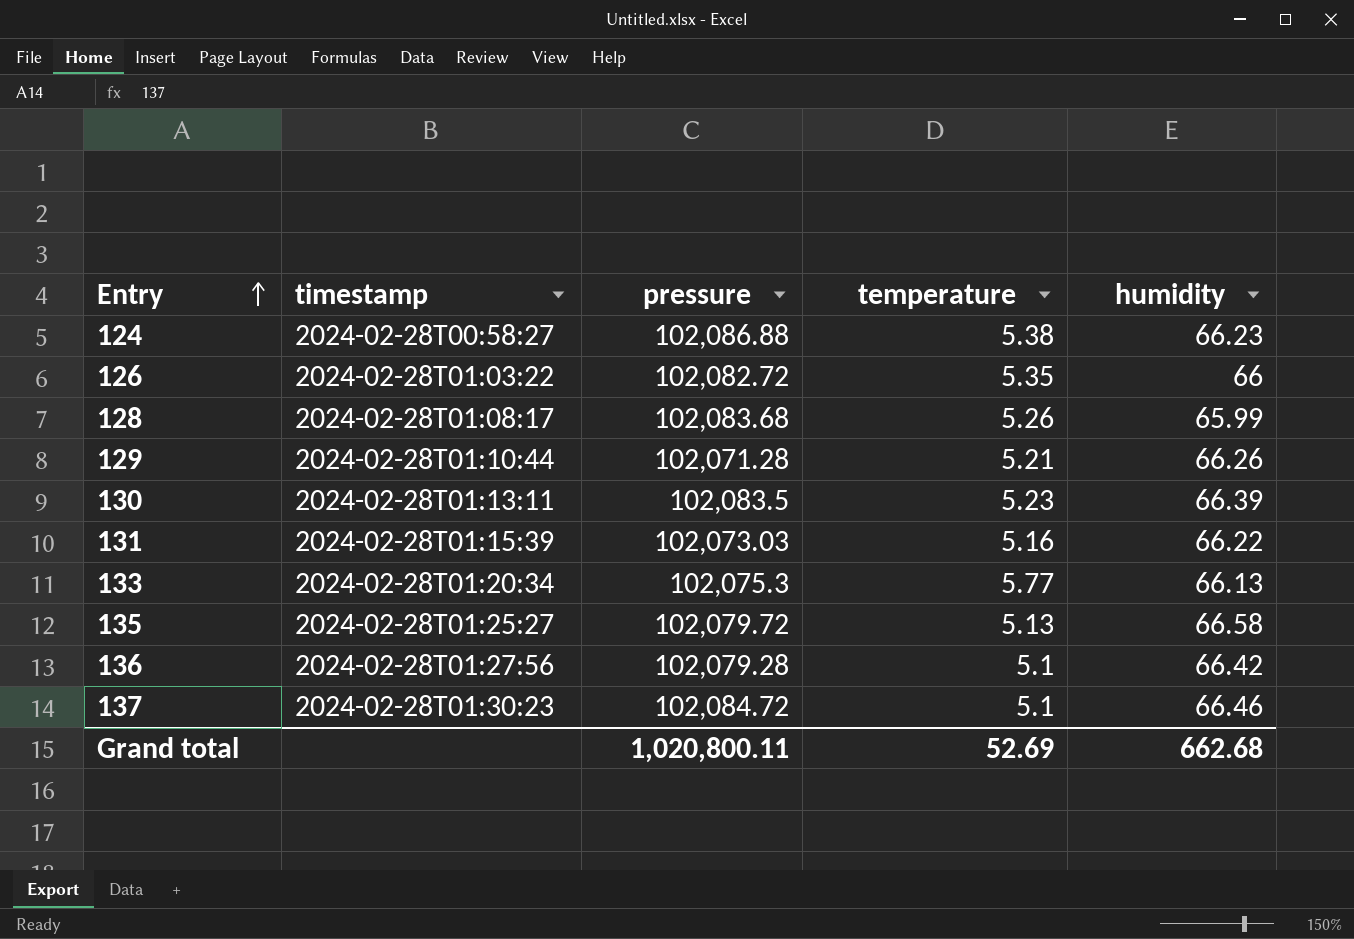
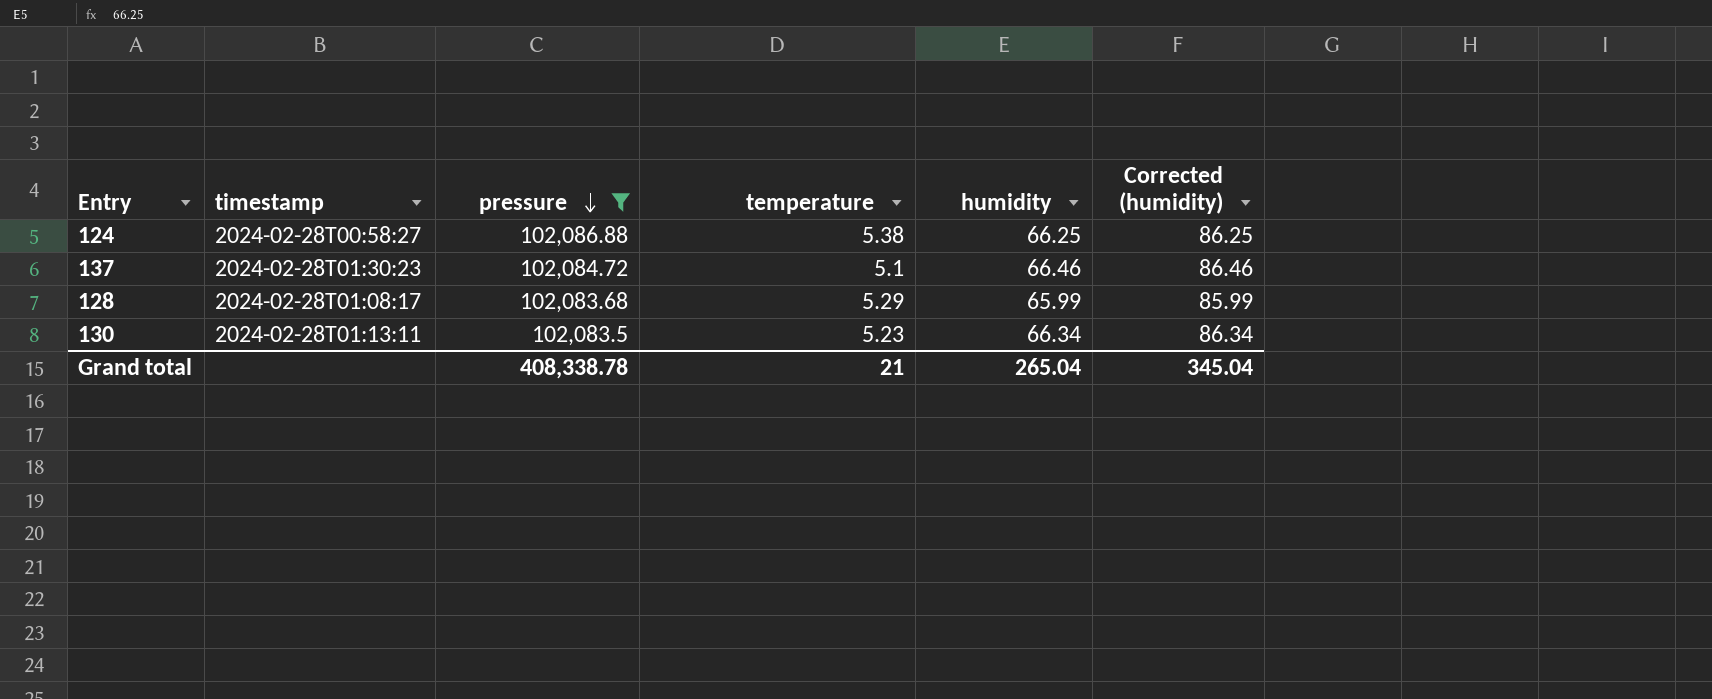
filter: none -> pressure >= 102,083.5
row order: Entry ascending -> pressure descending
column Corrected (humidity) | formula: none -> [humidity] + 20
124 | humidity: 66.23 -> 66.25
128 | temperature: 5.26 -> 5.29
130 | humidity: 66.39 -> 66.34
Grand total | pressure: 1,020,800.11 -> 408,338.78
Grand total | temperature: 52.69 -> 21
Grand total | humidity: 662.68 -> 265.04

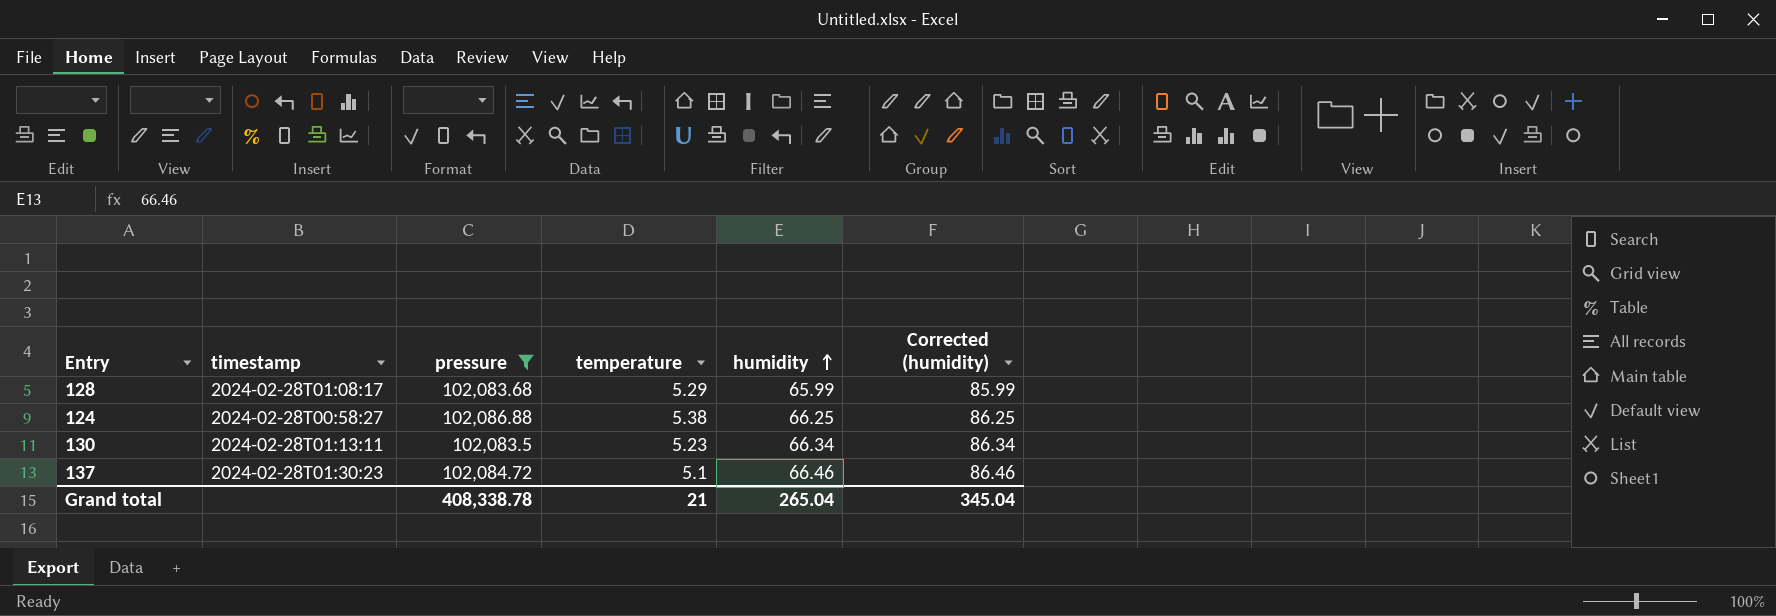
row order: pressure descending -> humidity ascending

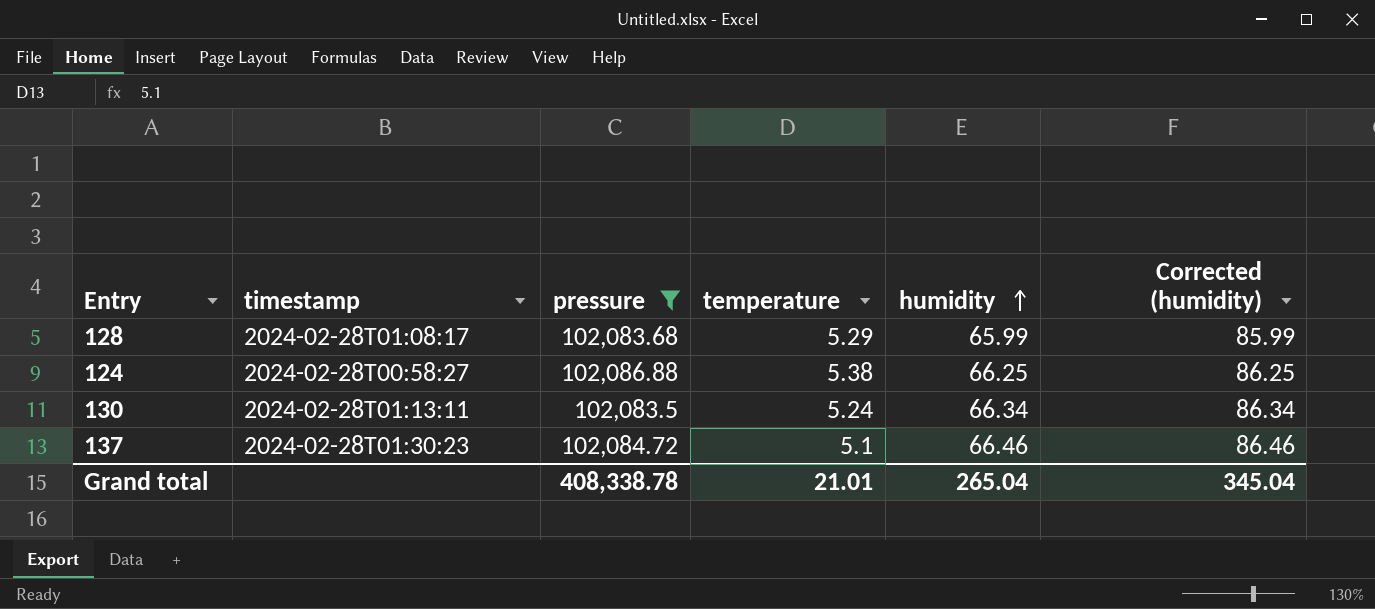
130 | temperature: 5.23 -> 5.24
Grand total | temperature: 21 -> 21.01

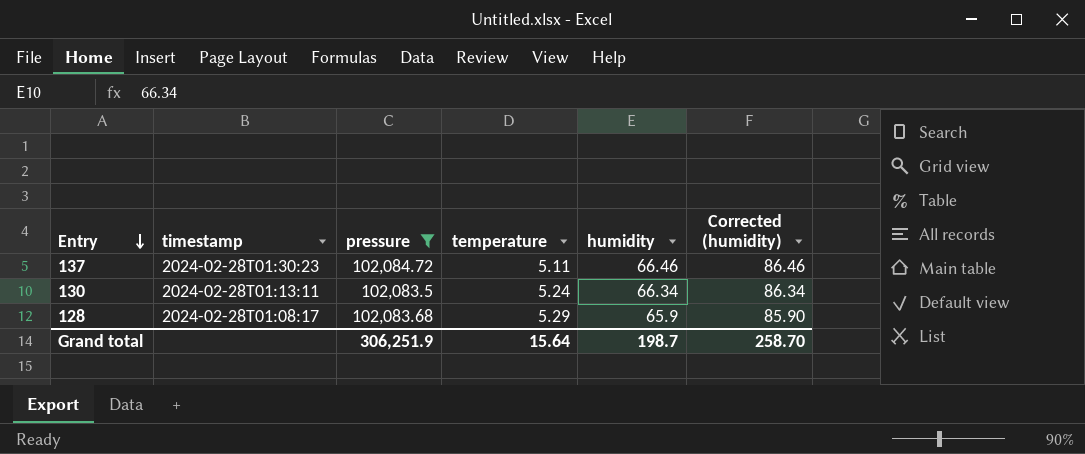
row order: humidity ascending -> Entry descending
row 124: 2024-02-28T00:58:27 | 102,086.88 | 5.38 | 66.25 | 86.25 -> none
137 | temperature: 5.1 -> 5.11
128 | humidity: 65.99 -> 65.9
128 | Corrected (humidity): 85.99 -> 85.90
Grand total | pressure: 408,338.78 -> 306,251.9
Grand total | temperature: 21.01 -> 15.64
Grand total | humidity: 265.04 -> 198.7
Grand total | Corrected (humidity): 345.04 -> 258.70

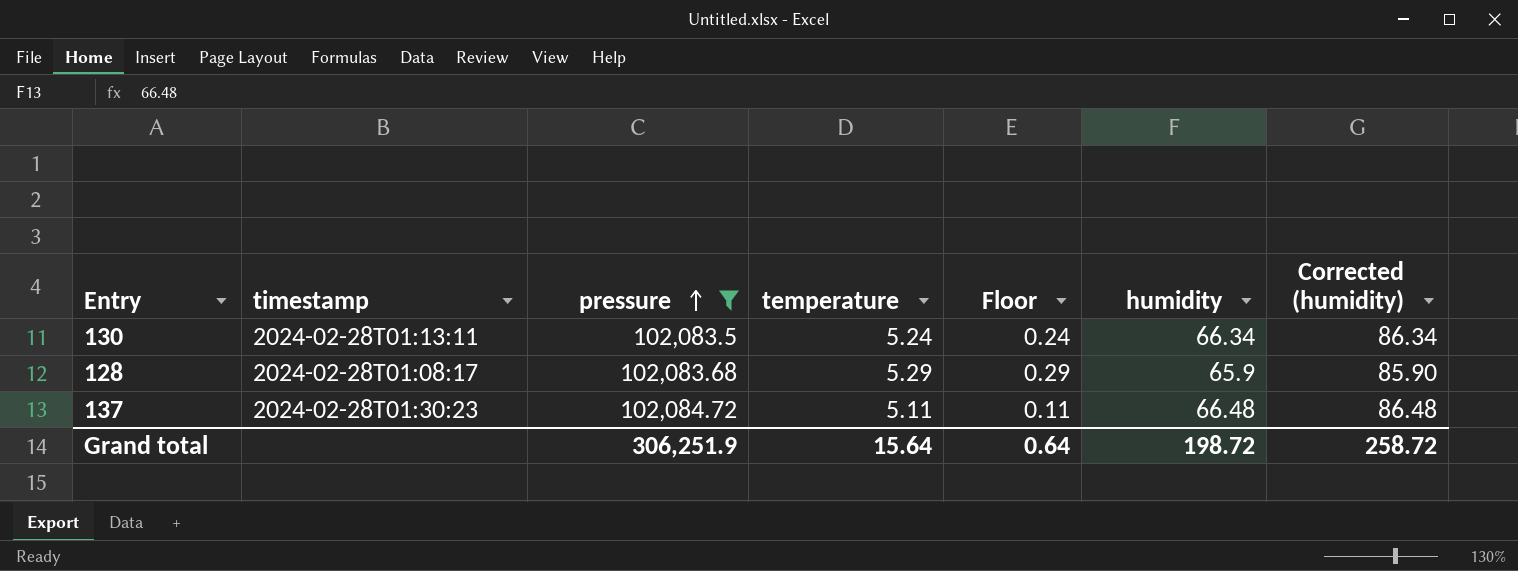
row order: Entry descending -> pressure ascending
column Floor | formula: none -> [temperature] - 5
137 | humidity: 66.46 -> 66.48
137 | Corrected (humidity): 86.46 -> 86.48
Grand total | humidity: 198.7 -> 198.72
Grand total | Corrected (humidity): 258.70 -> 258.72

